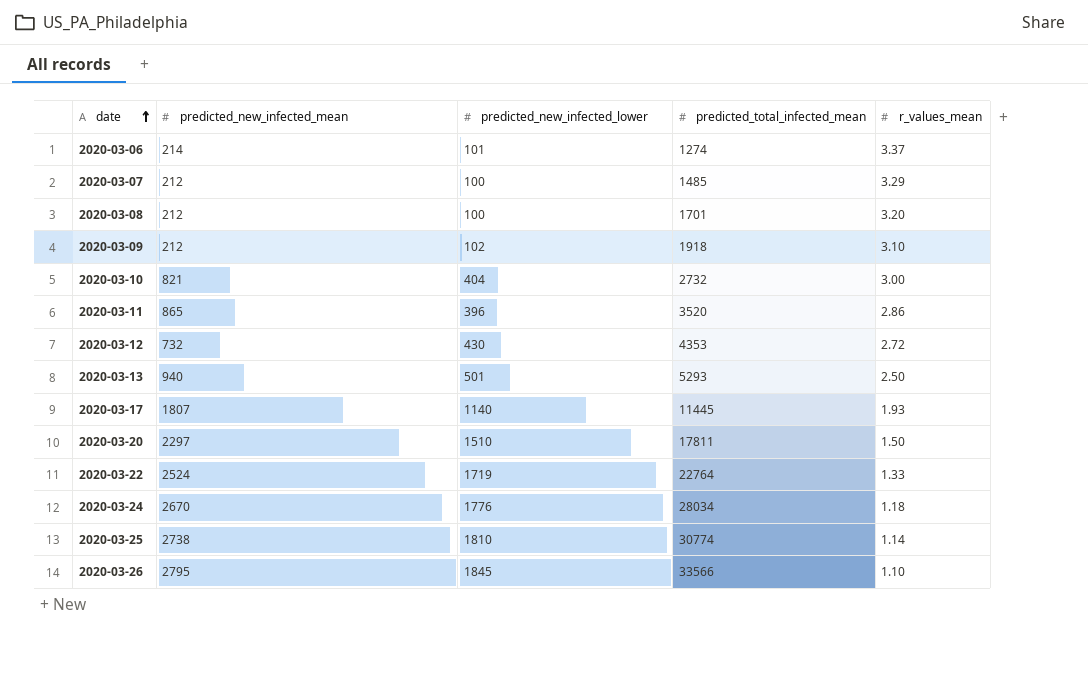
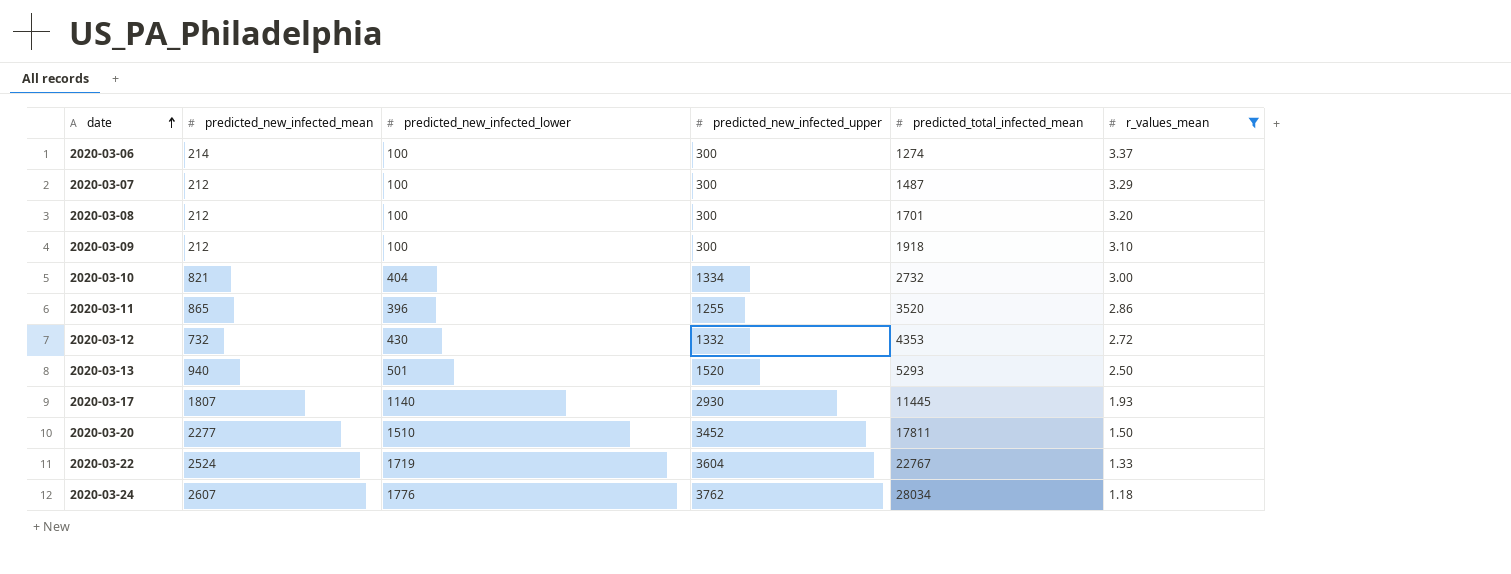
filter: none -> r_values_mean >= 1.18
column predicted_new_infected_upper | position: none -> 4
2020-03-06 | predicted_new_infected_lower: 101 -> 100
2020-03-07 | predicted_total_infected_mean: 1485 -> 1487
2020-03-09 | predicted_new_infected_lower: 102 -> 100
2020-03-20 | predicted_new_infected_mean: 2297 -> 2277
2020-03-22 | predicted_total_infected_mean: 22764 -> 22767
2020-03-24 | predicted_new_infected_mean: 2670 -> 2607

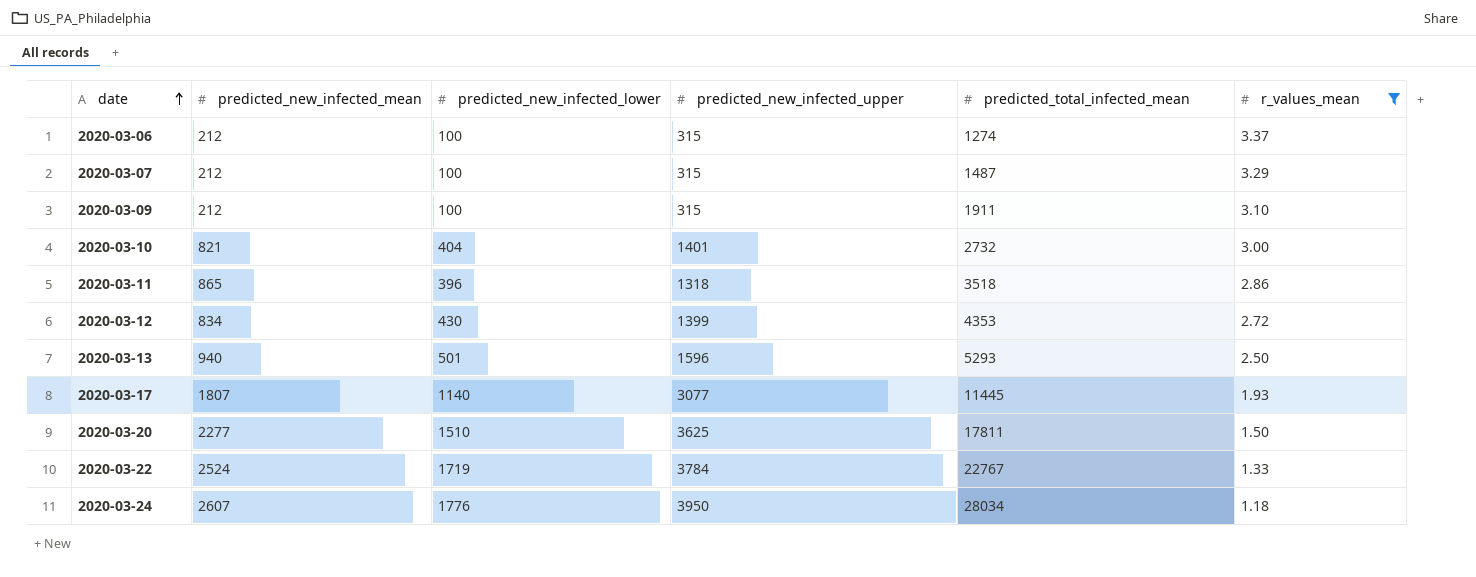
row 2020-03-08: 212 | 100 | 300 | 1701 | 3.20 -> none
2020-03-06 | predicted_new_infected_mean: 214 -> 212
2020-03-06 | predicted_new_infected_upper: 300 -> 315
2020-03-07 | predicted_new_infected_upper: 300 -> 315
2020-03-09 | predicted_new_infected_upper: 300 -> 315
2020-03-09 | predicted_total_infected_mean: 1918 -> 1911
2020-03-10 | predicted_new_infected_upper: 1334 -> 1401
2020-03-11 | predicted_new_infected_upper: 1255 -> 1318
2020-03-11 | predicted_total_infected_mean: 3520 -> 3518
2020-03-12 | predicted_new_infected_mean: 732 -> 834
2020-03-12 | predicted_new_infected_upper: 1332 -> 1399
2020-03-13 | predicted_new_infected_upper: 1520 -> 1596
2020-03-17 | predicted_new_infected_upper: 2930 -> 3077
2020-03-20 | predicted_new_infected_upper: 3452 -> 3625
2020-03-22 | predicted_new_infected_upper: 3604 -> 3784
2020-03-24 | predicted_new_infected_upper: 3762 -> 3950

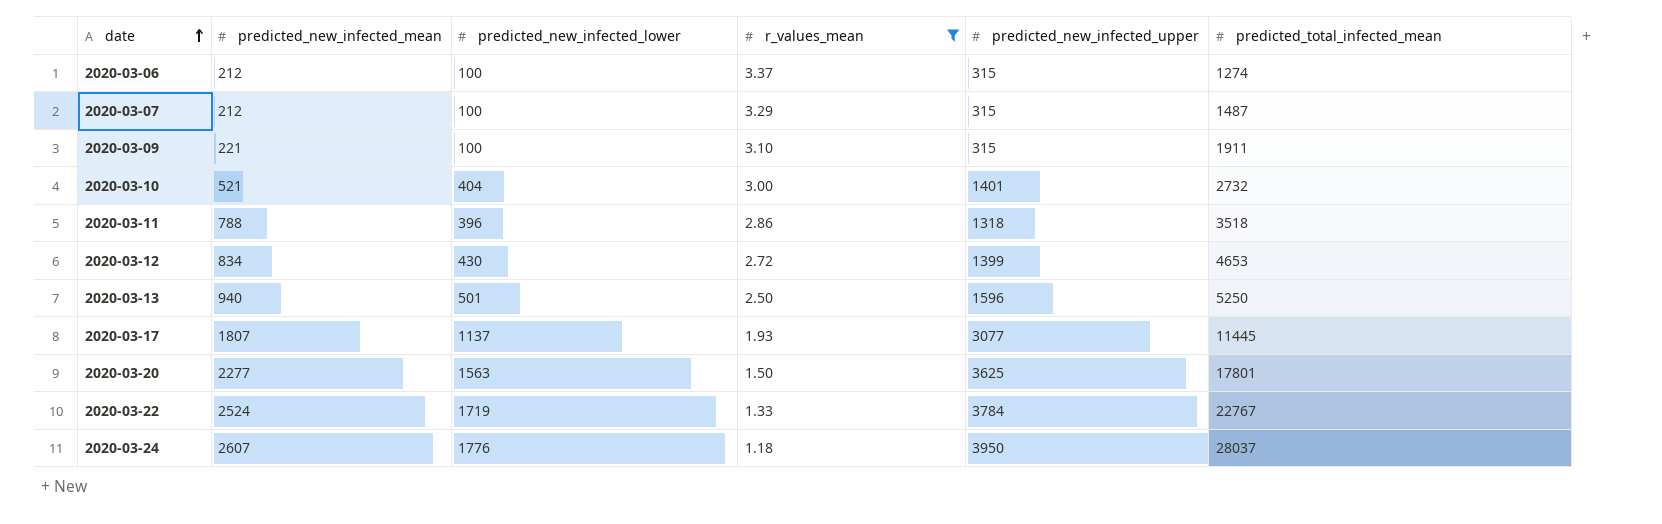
column r_values_mean | position: 6 -> 4
2020-03-09 | predicted_new_infected_mean: 212 -> 221
2020-03-10 | predicted_new_infected_mean: 821 -> 521
2020-03-11 | predicted_new_infected_mean: 865 -> 788
2020-03-12 | predicted_total_infected_mean: 4353 -> 4653
2020-03-13 | predicted_total_infected_mean: 5293 -> 5250
2020-03-17 | predicted_new_infected_lower: 1140 -> 1137
2020-03-20 | predicted_new_infected_lower: 1510 -> 1563
2020-03-20 | predicted_total_infected_mean: 17811 -> 17801
2020-03-24 | predicted_total_infected_mean: 28034 -> 28037

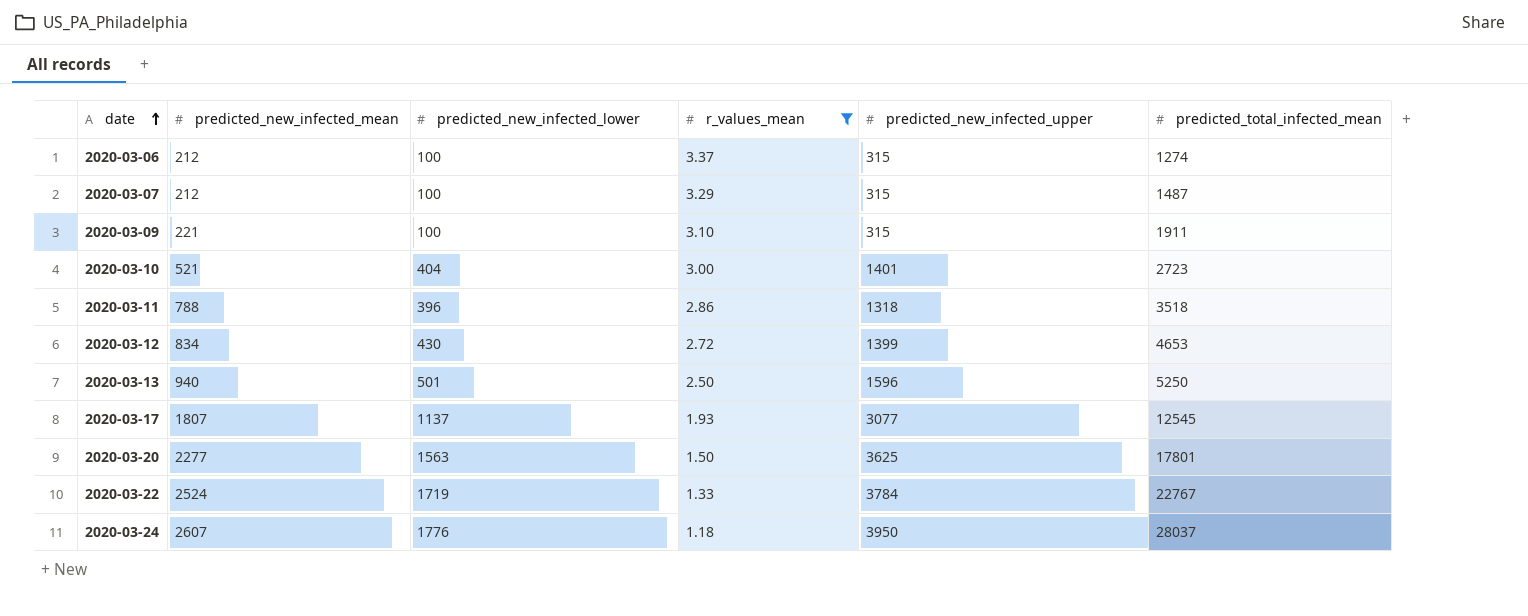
2020-03-10 | predicted_total_infected_mean: 2732 -> 2723
2020-03-17 | predicted_total_infected_mean: 11445 -> 12545

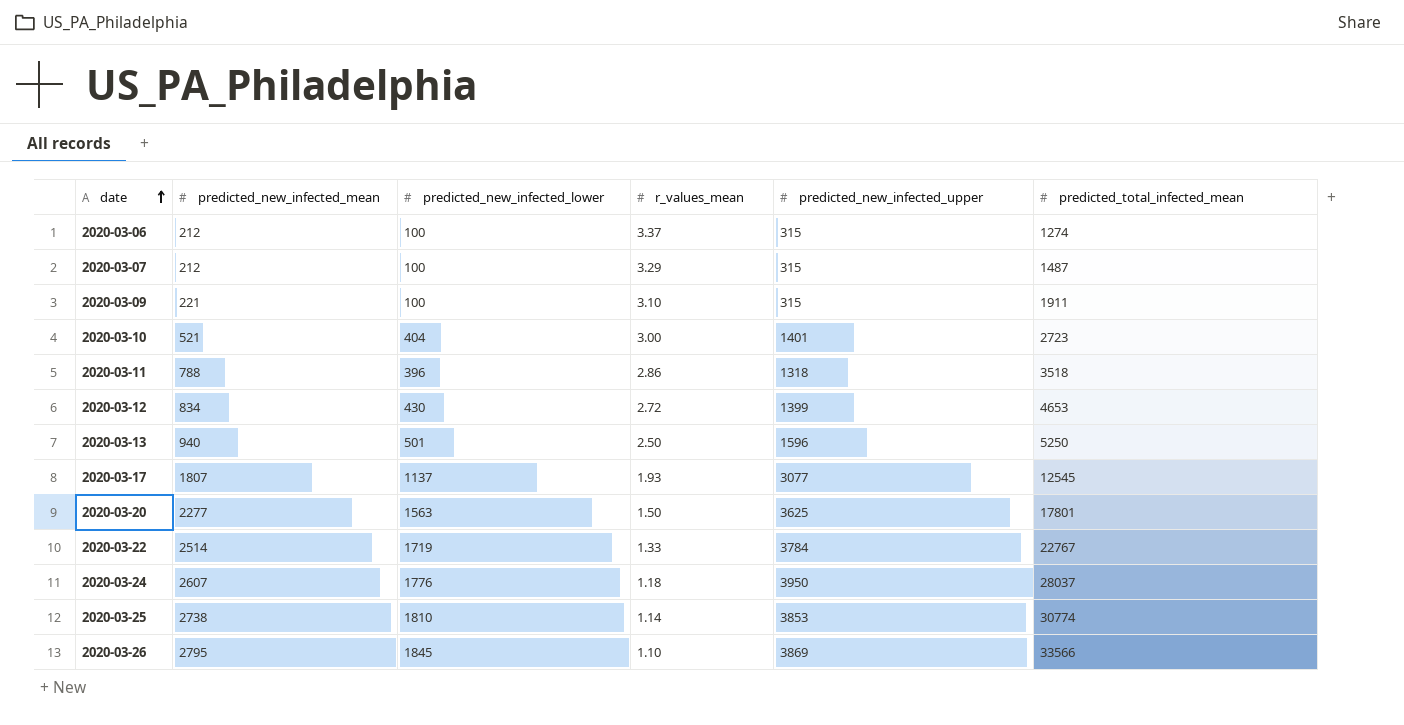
filter: r_values_mean >= 1.18 -> none
2020-03-22 | predicted_new_infected_mean: 2524 -> 2514

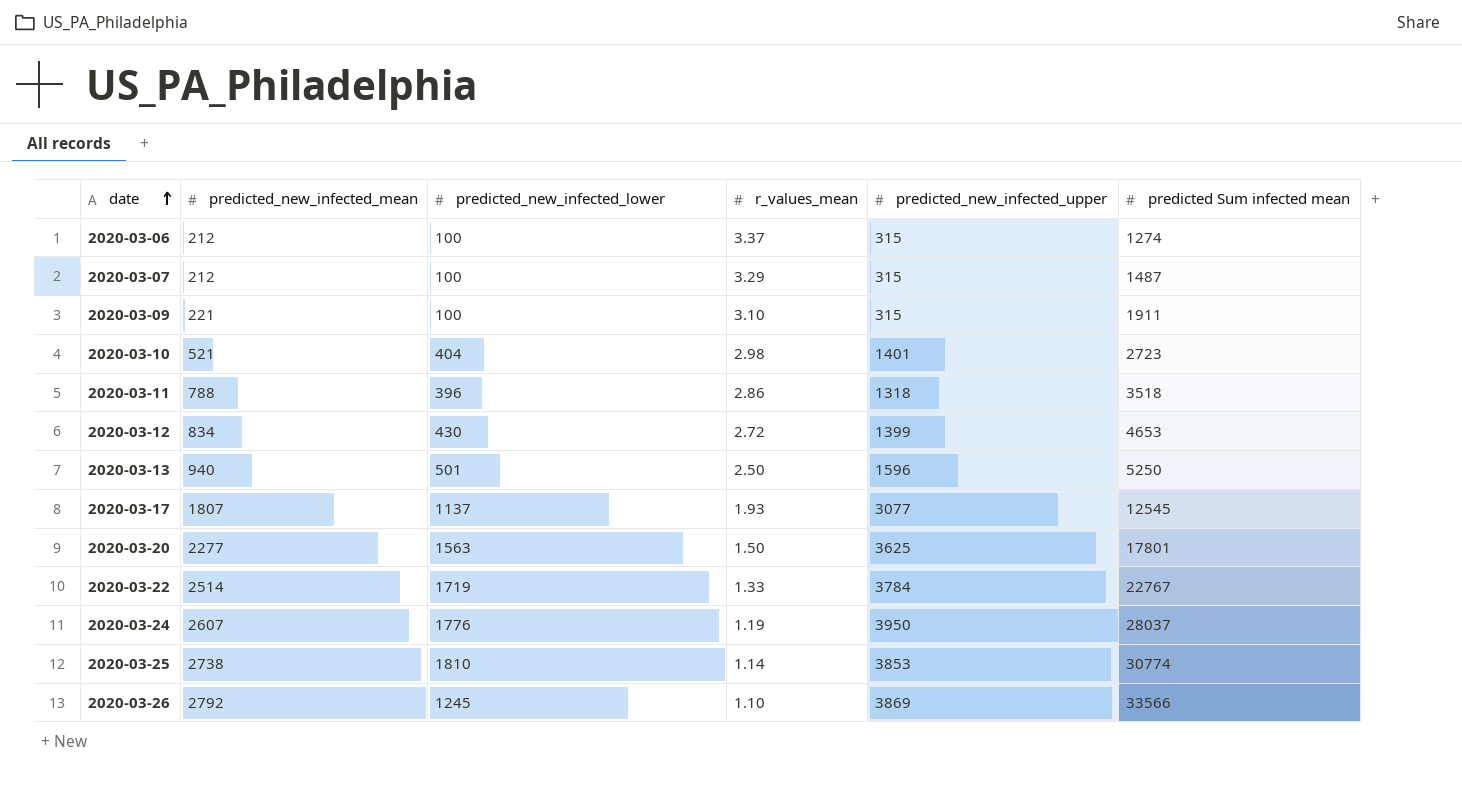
column name: predicted_total_infected_mean -> predicted Sum infected mean
2020-03-10 | r_values_mean: 3.00 -> 2.98
2020-03-24 | r_values_mean: 1.18 -> 1.19
2020-03-26 | predicted_new_infected_mean: 2795 -> 2792
2020-03-26 | predicted_new_infected_lower: 1845 -> 1245

